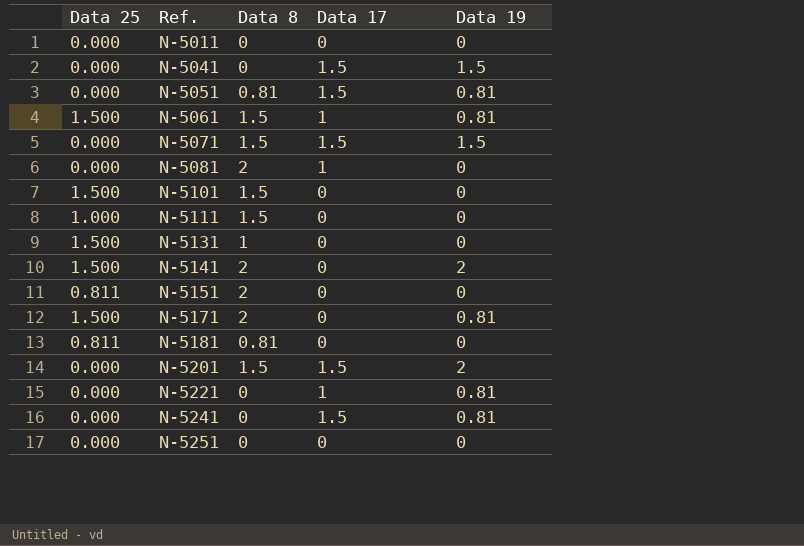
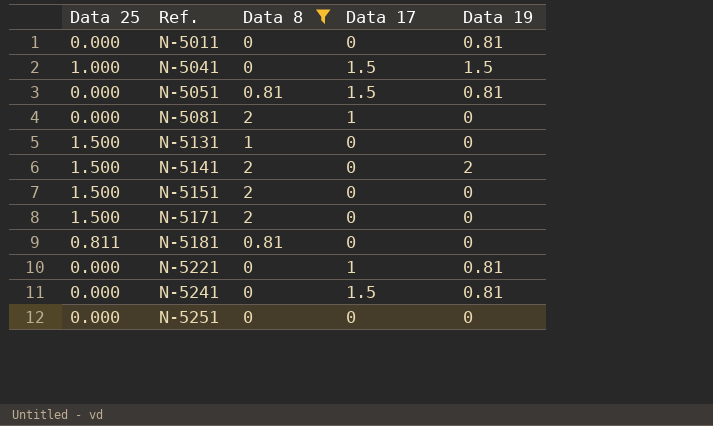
filter: none -> Data 8 != 1.5
N-5011 | Data 19: 0 -> 0.81
N-5041 | Data 25: 0.000 -> 1.000
N-5151 | Data 25: 0.811 -> 1.500
N-5171 | Data 19: 0.81 -> 0

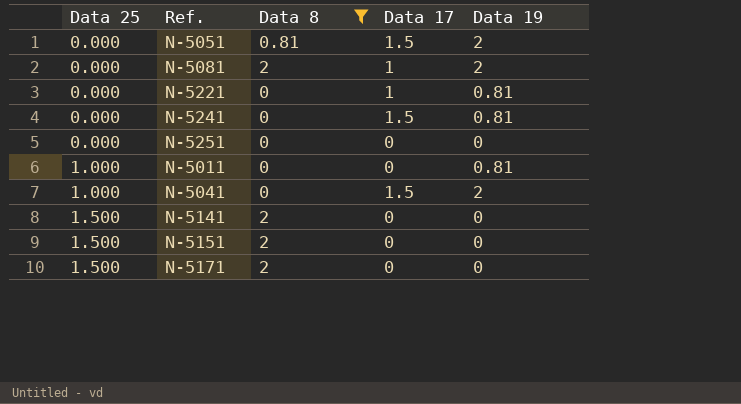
row order: Ref. ascending -> Data 25 ascending
row N-5131: 1.500 | 1 | 0 | 0 -> none
row N-5181: 0.811 | 0.81 | 0 | 0 -> none
N-5051 | Data 19: 0.81 -> 2
N-5081 | Data 19: 0 -> 2
N-5011 | Data 25: 0.000 -> 1.000
N-5041 | Data 19: 1.5 -> 2
N-5141 | Data 19: 2 -> 0

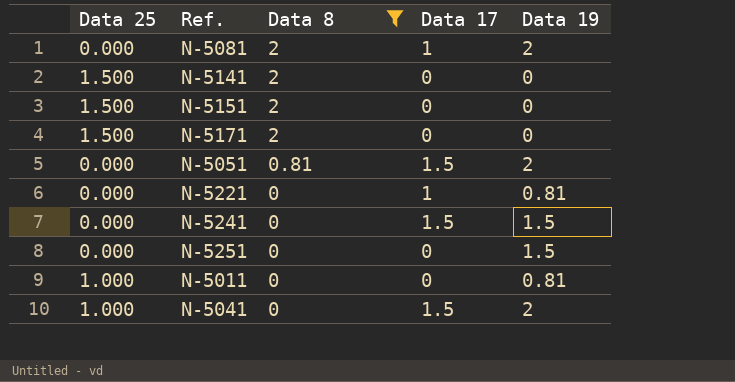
row order: Data 25 ascending -> Data 8 descending
N-5241 | Data 19: 0.81 -> 1.5
N-5251 | Data 19: 0 -> 1.5

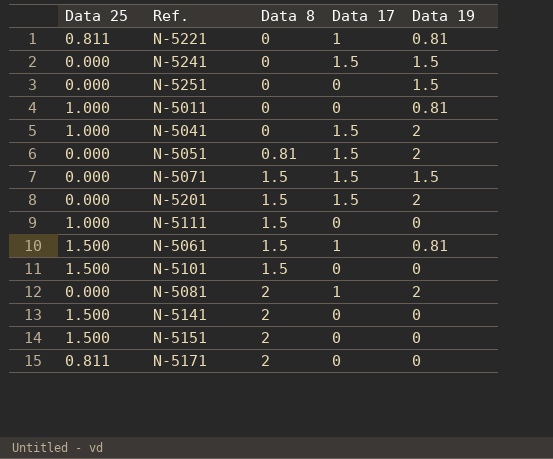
filter: Data 8 != 1.5 -> none
row order: Data 8 descending -> Data 8 ascending
N-5221 | Data 25: 0.000 -> 0.811
N-5171 | Data 25: 1.500 -> 0.811

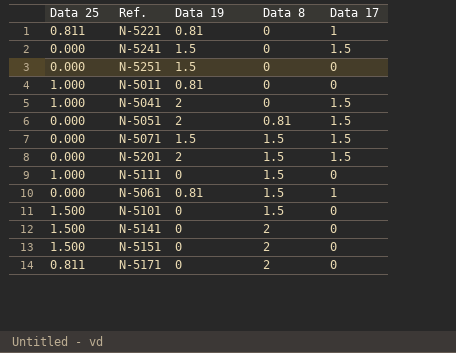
column Data 19 | position: 5 -> 3
row N-5081: 0.000 | 2 | 1 | 2 -> none
N-5061 | Data 25: 1.500 -> 0.000

